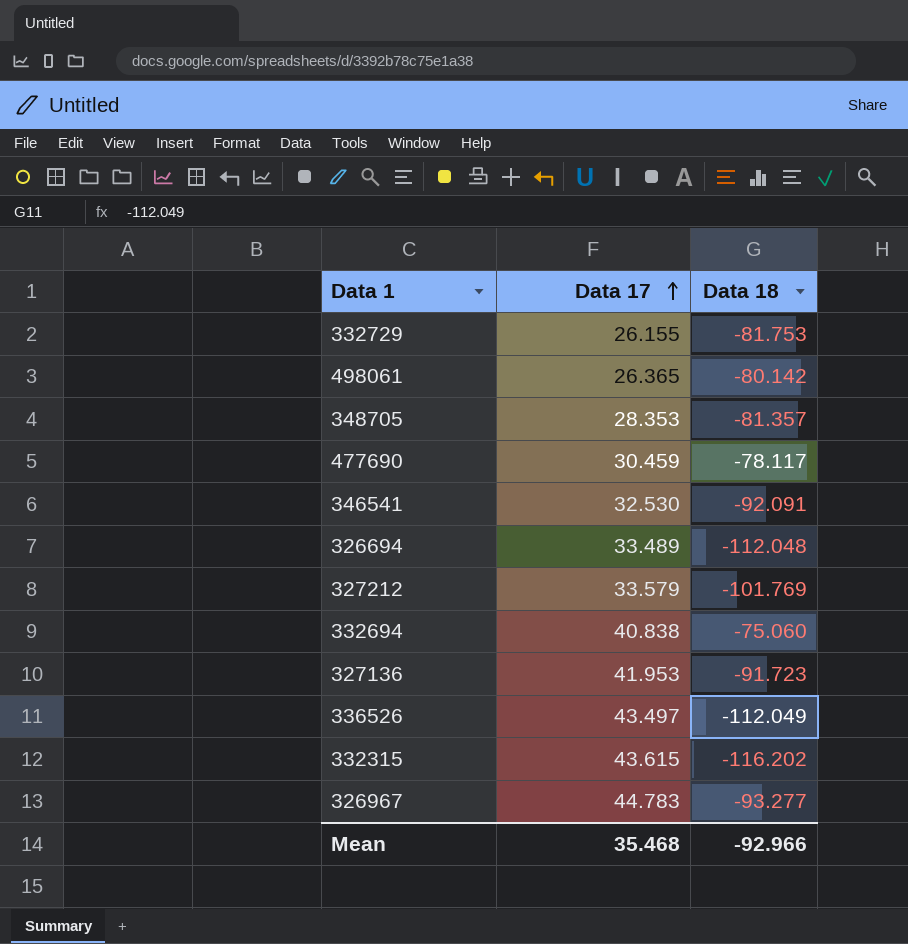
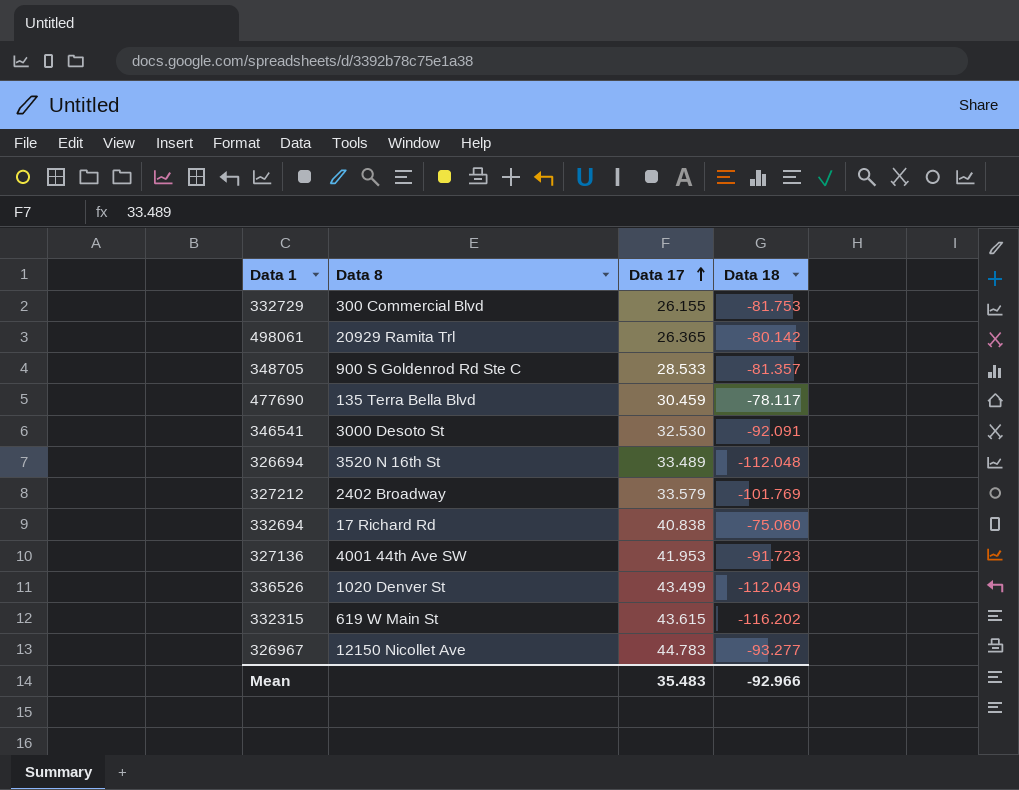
column Data 8 | position: none -> 2
348705 | Data 17: 28.353 -> 28.533
336526 | Data 17: 43.497 -> 43.499
Mean | Data 17: 35.468 -> 35.483

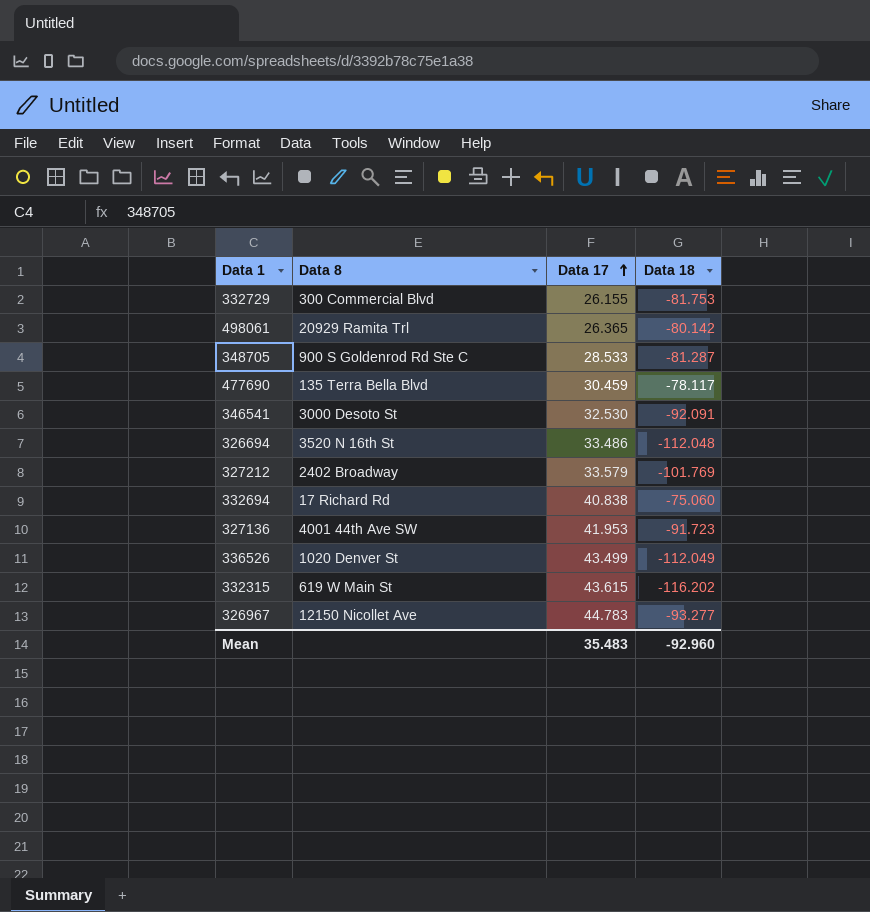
348705 | Data 18: -81.357 -> -81.287
326694 | Data 17: 33.489 -> 33.486
Mean | Data 18: -92.966 -> -92.960

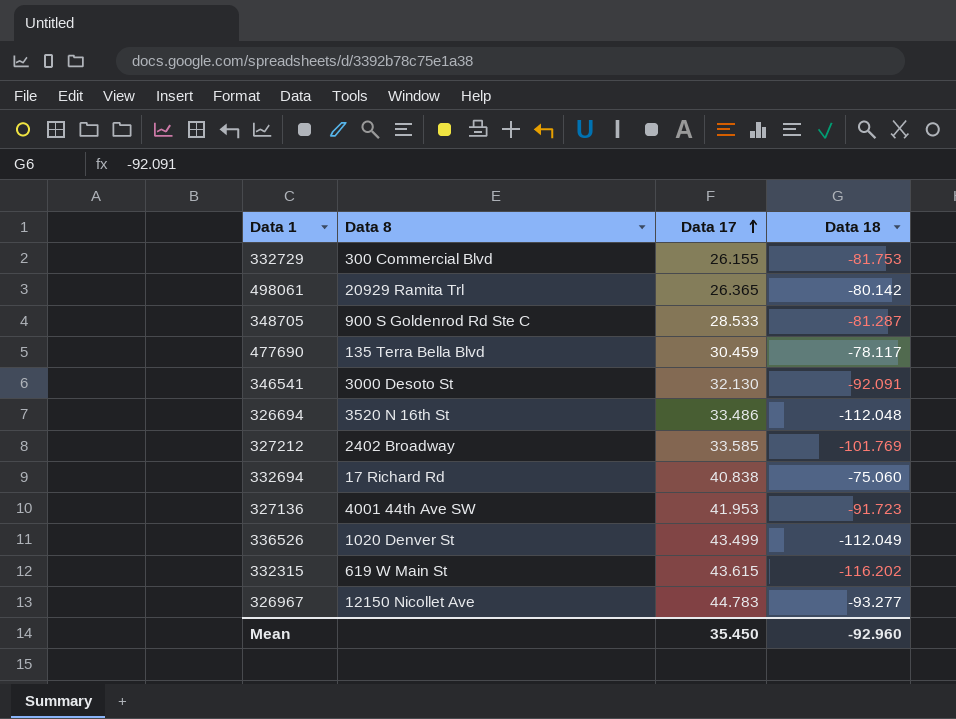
346541 | Data 17: 32.530 -> 32.130
327212 | Data 17: 33.579 -> 33.585
Mean | Data 17: 35.483 -> 35.450

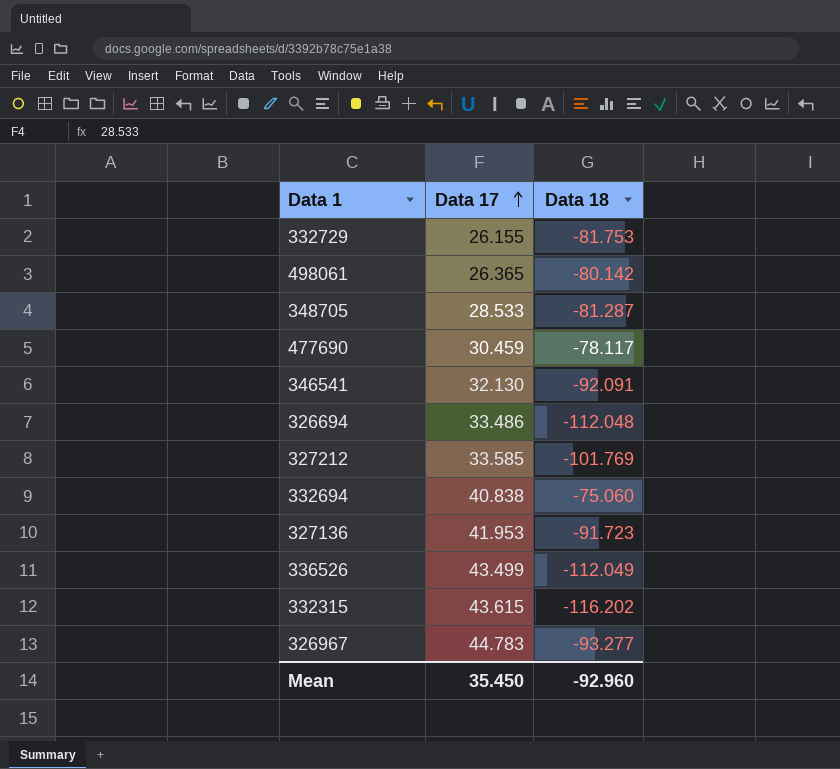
column Data 8 | position: 2 -> none

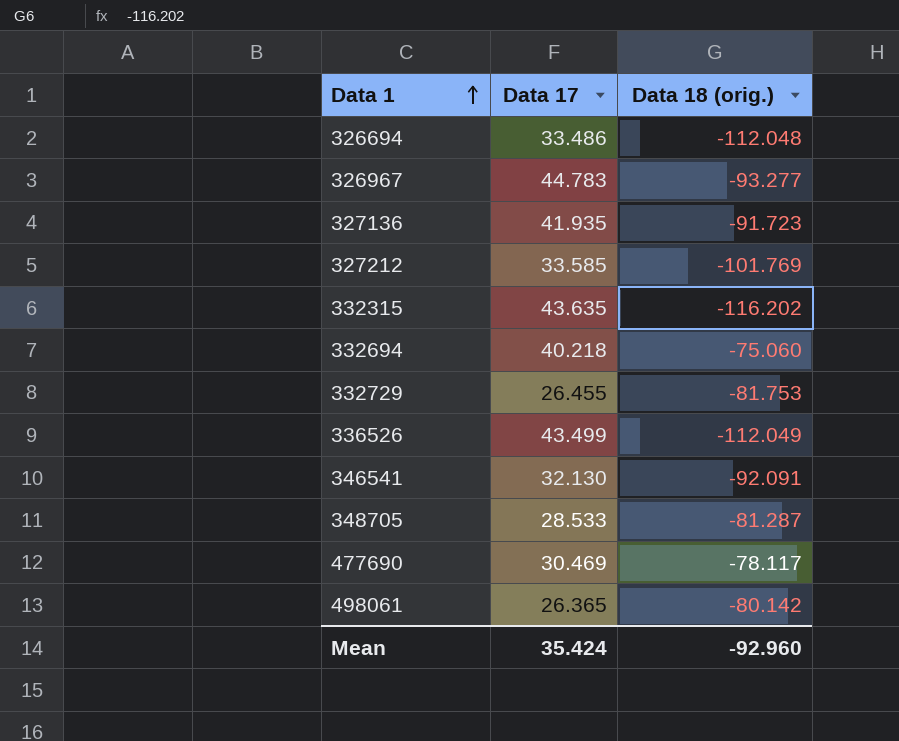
row order: Data 17 ascending -> Data 1 ascending
column name: Data 18 -> Data 18 (orig.)
327136 | Data 17: 41.953 -> 41.935
332315 | Data 17: 43.615 -> 43.635
332694 | Data 17: 40.838 -> 40.218
332729 | Data 17: 26.155 -> 26.455
477690 | Data 17: 30.459 -> 30.469
Mean | Data 17: 35.450 -> 35.424

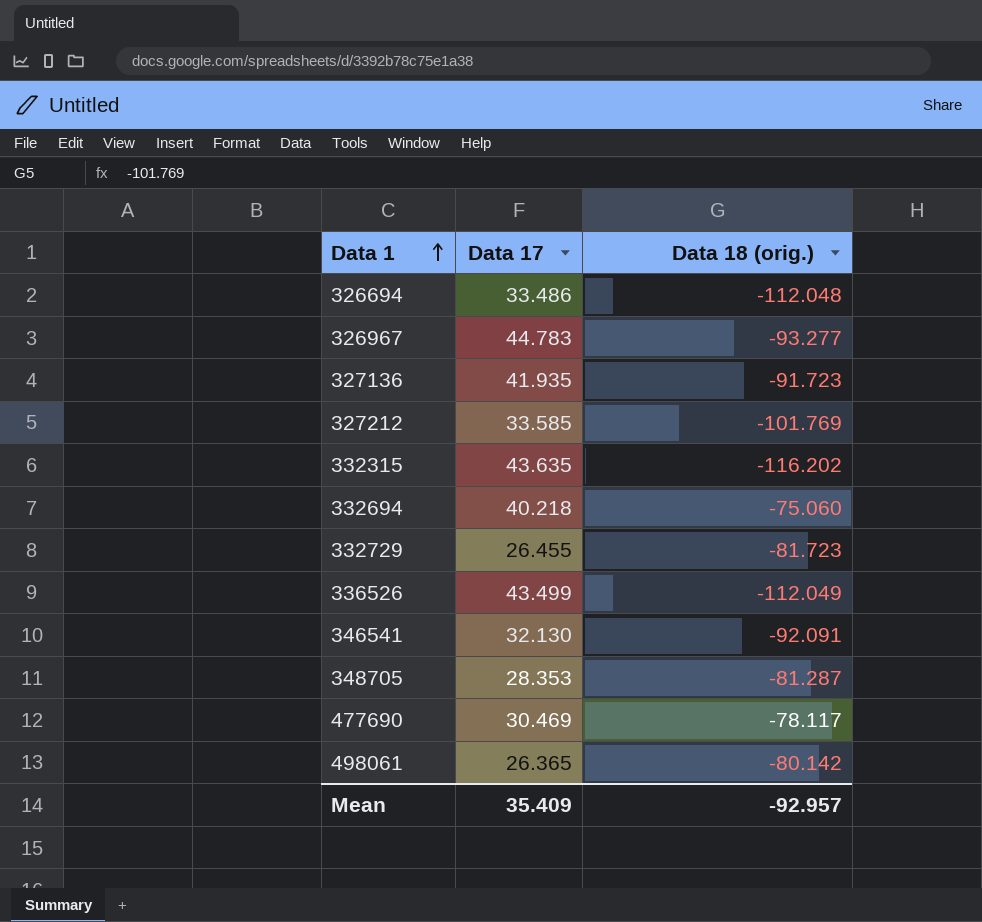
332729 | Data 18 (orig.): -81.753 -> -81.723
348705 | Data 17: 28.533 -> 28.353
Mean | Data 17: 35.424 -> 35.409
Mean | Data 18 (orig.): -92.960 -> -92.957

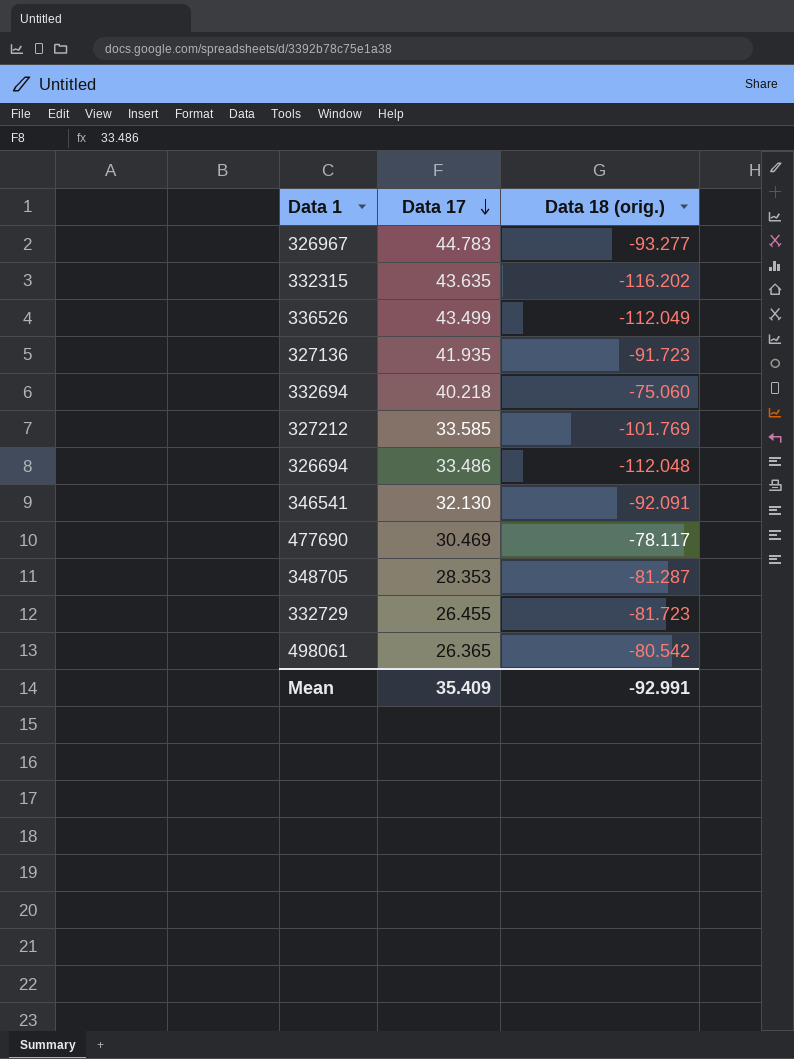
row order: Data 1 ascending -> Data 17 descending
498061 | Data 18 (orig.): -80.142 -> -80.542
Mean | Data 18 (orig.): -92.957 -> -92.991

